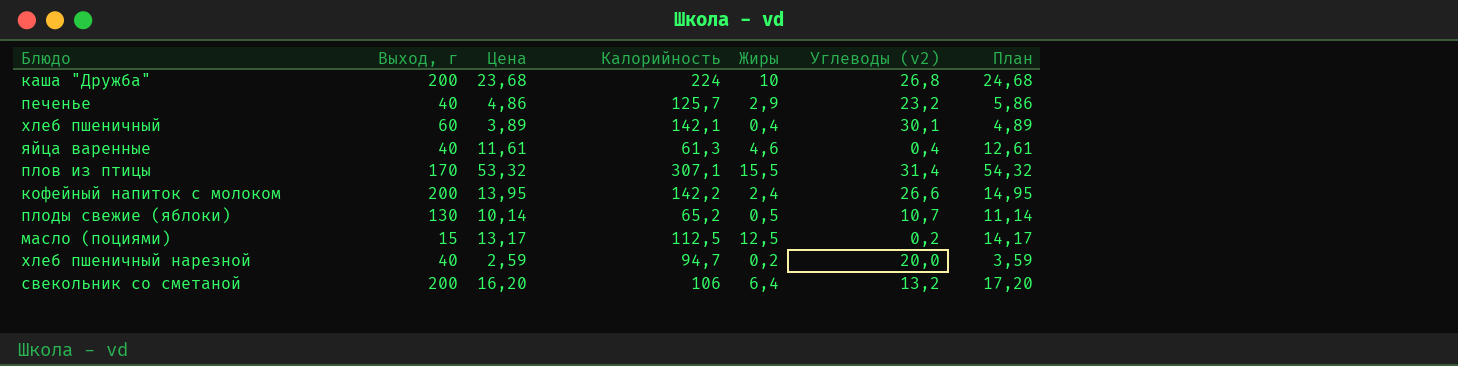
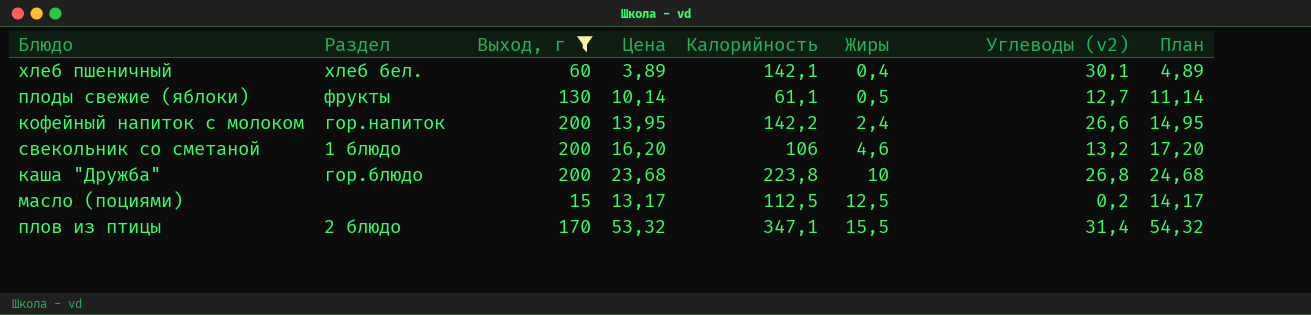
filter: none -> Выход, г != 40
row order: none -> Жиры ascending
column Раздел | position: none -> 2
плоды свежие (яблоки) | Калорийность: 65,2 -> 61,1
плоды свежие (яблоки) | Углеводы (v2): 10,7 -> 12,7
свекольник со сметаной | Жиры: 6,4 -> 4,6
каша "Дружба" | Калорийность: 224 -> 223,8
плов из птицы | Калорийность: 307,1 -> 347,1

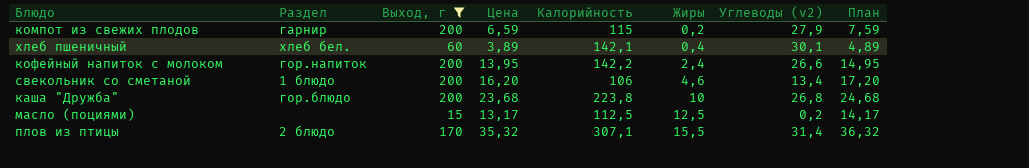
row плоды свежие (яблоки): фрукты | 130 | 10,14 | 61,1 | 0,5 | 12,7 | 11,14 -> none
row компот из свежих плодов: none -> гарнир | 200 | 6,59 | 115 | 0,2 | 27,9 | 7,59
свекольник со сметаной | Углеводы (v2): 13,2 -> 13,4
плов из птицы | Цена: 53,32 -> 35,32
плов из птицы | Калорийность: 347,1 -> 307,1
плов из птицы | План: 54,32 -> 36,32

